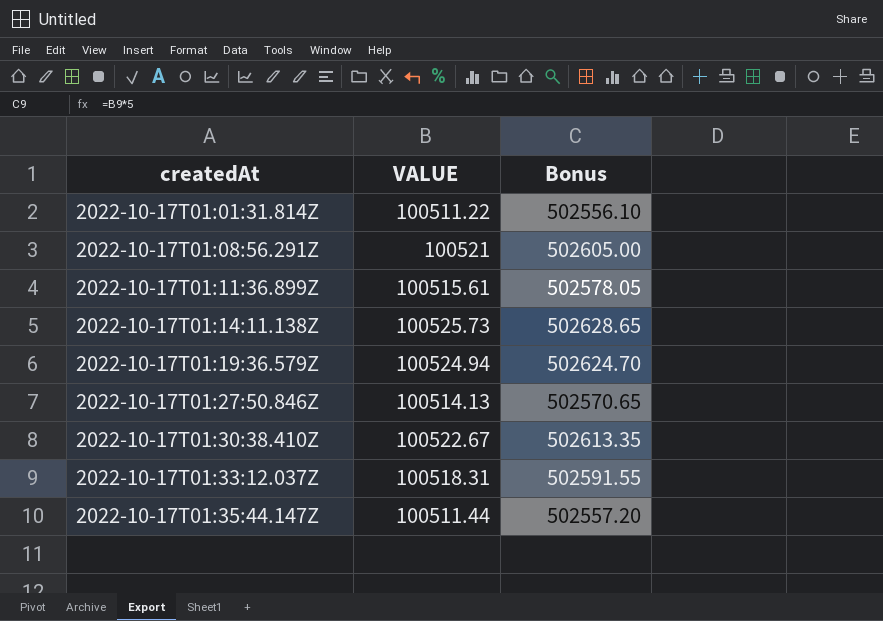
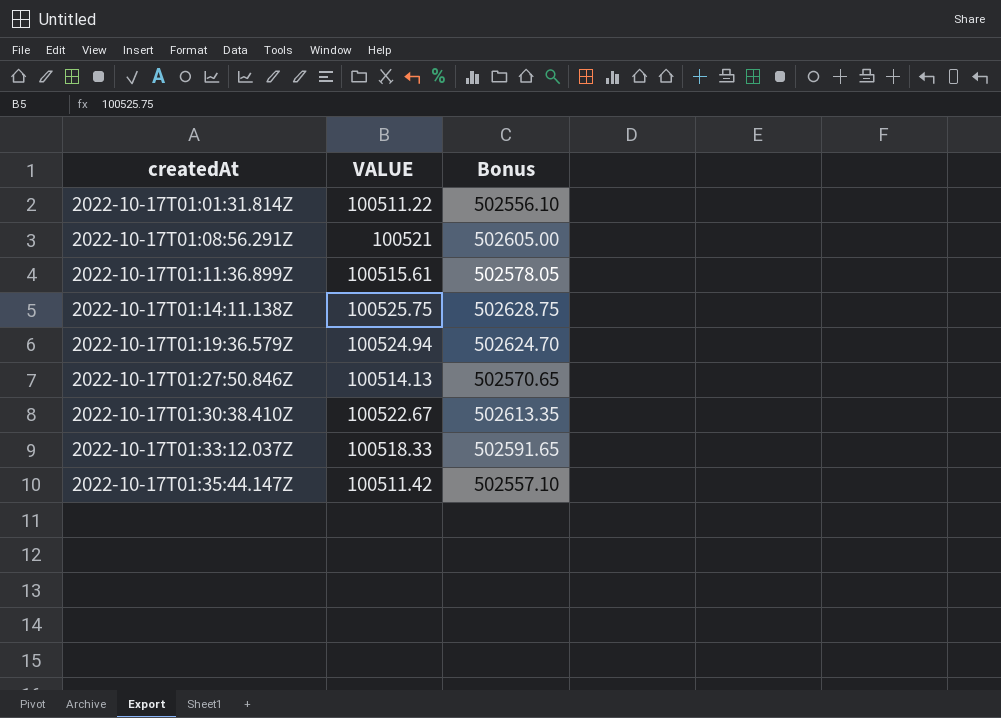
2022-10-17T01:14:11.138Z | VALUE: 100525.73 -> 100525.75
2022-10-17T01:14:11.138Z | Bonus: 502628.65 -> 502628.75
2022-10-17T01:33:12.037Z | VALUE: 100518.31 -> 100518.33
2022-10-17T01:33:12.037Z | Bonus: 502591.55 -> 502591.65
2022-10-17T01:35:44.147Z | VALUE: 100511.44 -> 100511.42
2022-10-17T01:35:44.147Z | Bonus: 502557.20 -> 502557.10

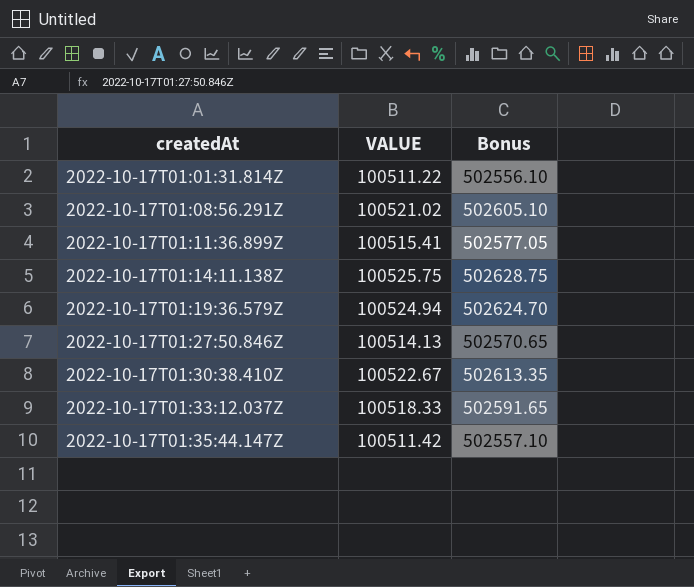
2022-10-17T01:08:56.291Z | VALUE: 100521 -> 100521.02
2022-10-17T01:08:56.291Z | Bonus: 502605.00 -> 502605.10
2022-10-17T01:11:36.899Z | VALUE: 100515.61 -> 100515.41
2022-10-17T01:11:36.899Z | Bonus: 502578.05 -> 502577.05

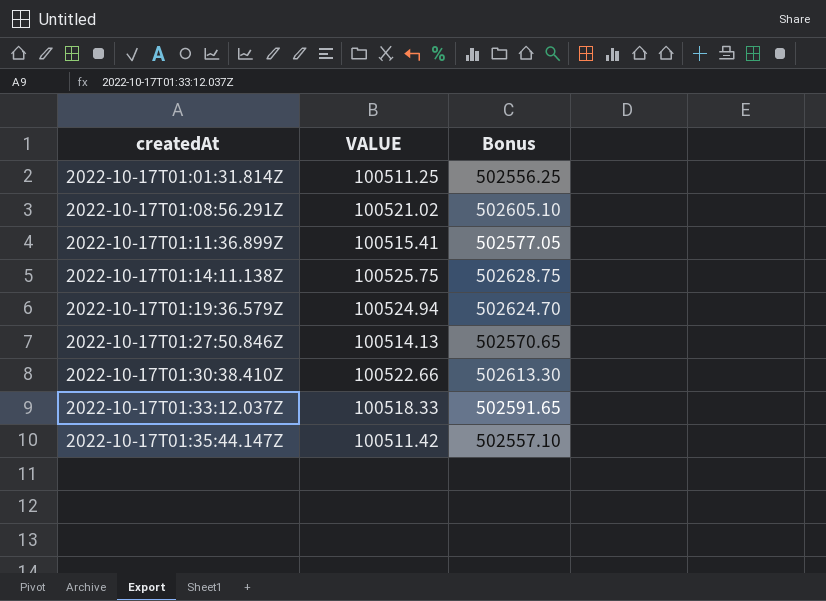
2022-10-17T01:01:31.814Z | VALUE: 100511.22 -> 100511.25
2022-10-17T01:01:31.814Z | Bonus: 502556.10 -> 502556.25
2022-10-17T01:30:38.410Z | VALUE: 100522.67 -> 100522.66
2022-10-17T01:30:38.410Z | Bonus: 502613.35 -> 502613.30

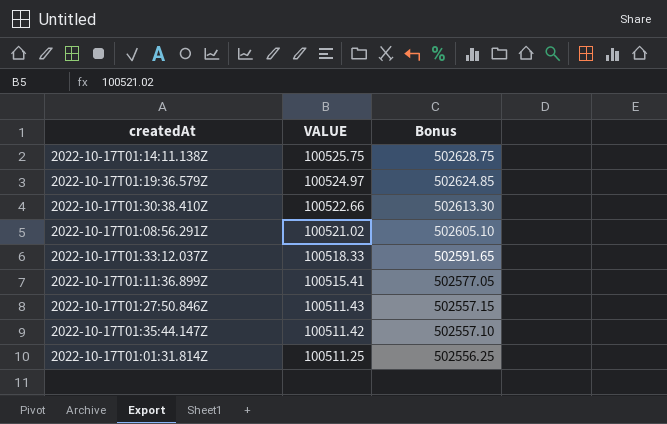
row order: createdAt ascending -> VALUE descending
2022-10-17T01:19:36.579Z | VALUE: 100524.94 -> 100524.97
2022-10-17T01:19:36.579Z | Bonus: 502624.70 -> 502624.85
2022-10-17T01:27:50.846Z | VALUE: 100514.13 -> 100511.43
2022-10-17T01:27:50.846Z | Bonus: 502570.65 -> 502557.15

